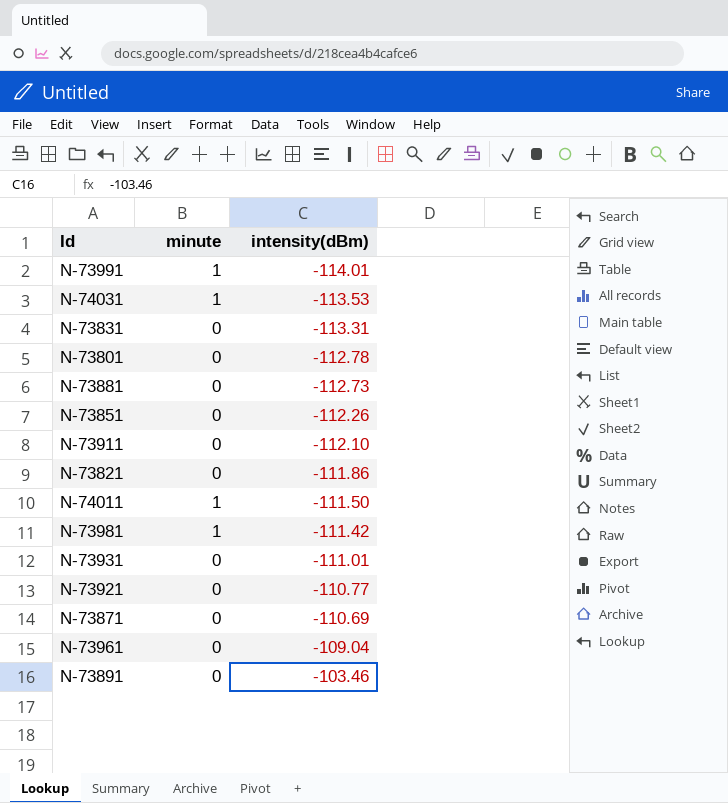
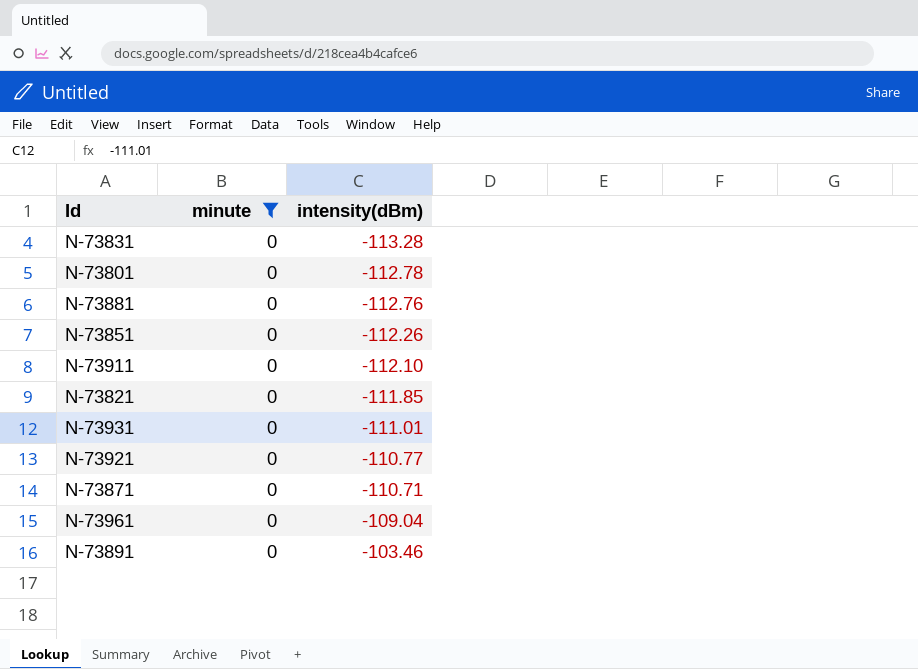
filter: none -> minute = 0
N-73831 | intensity(dBm): -113.31 -> -113.28
N-73881 | intensity(dBm): -112.73 -> -112.76
N-73821 | intensity(dBm): -111.86 -> -111.85
N-73871 | intensity(dBm): -110.69 -> -110.71

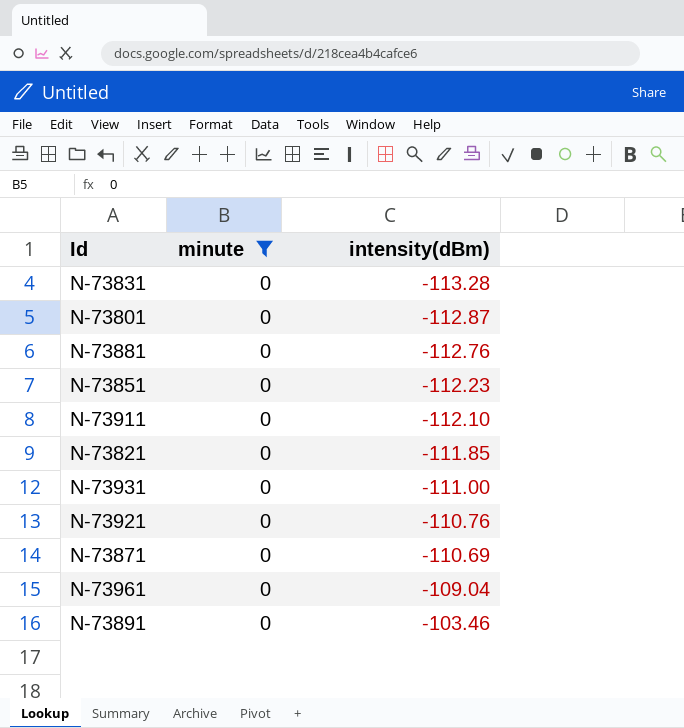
N-73801 | intensity(dBm): -112.78 -> -112.87
N-73851 | intensity(dBm): -112.26 -> -112.23
N-73931 | intensity(dBm): -111.01 -> -111.00
N-73921 | intensity(dBm): -110.77 -> -110.76
N-73871 | intensity(dBm): -110.71 -> -110.69

